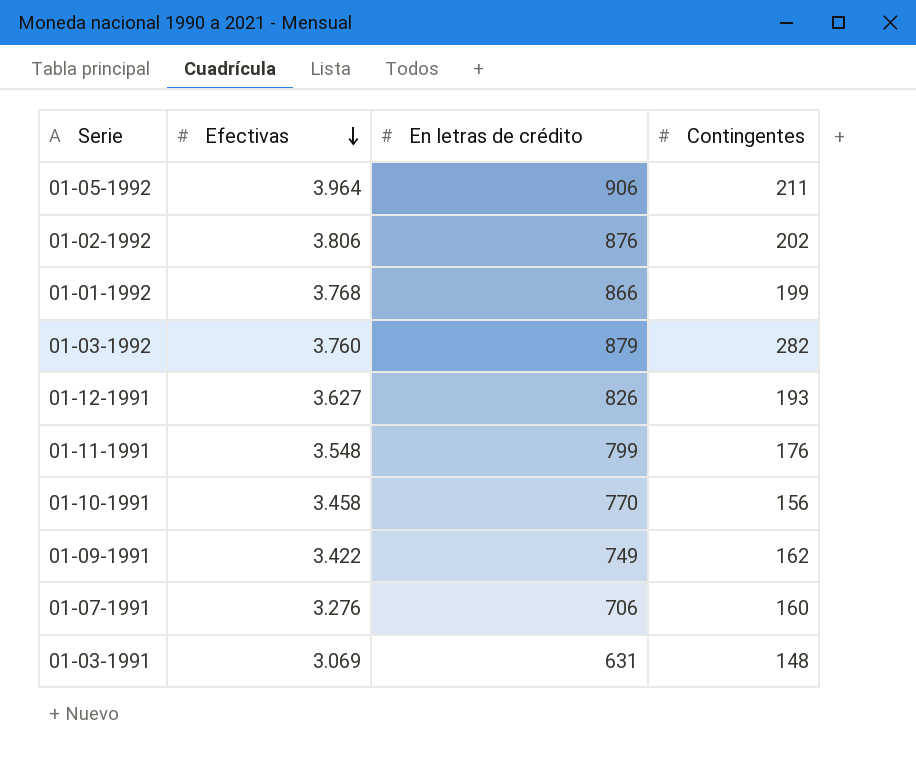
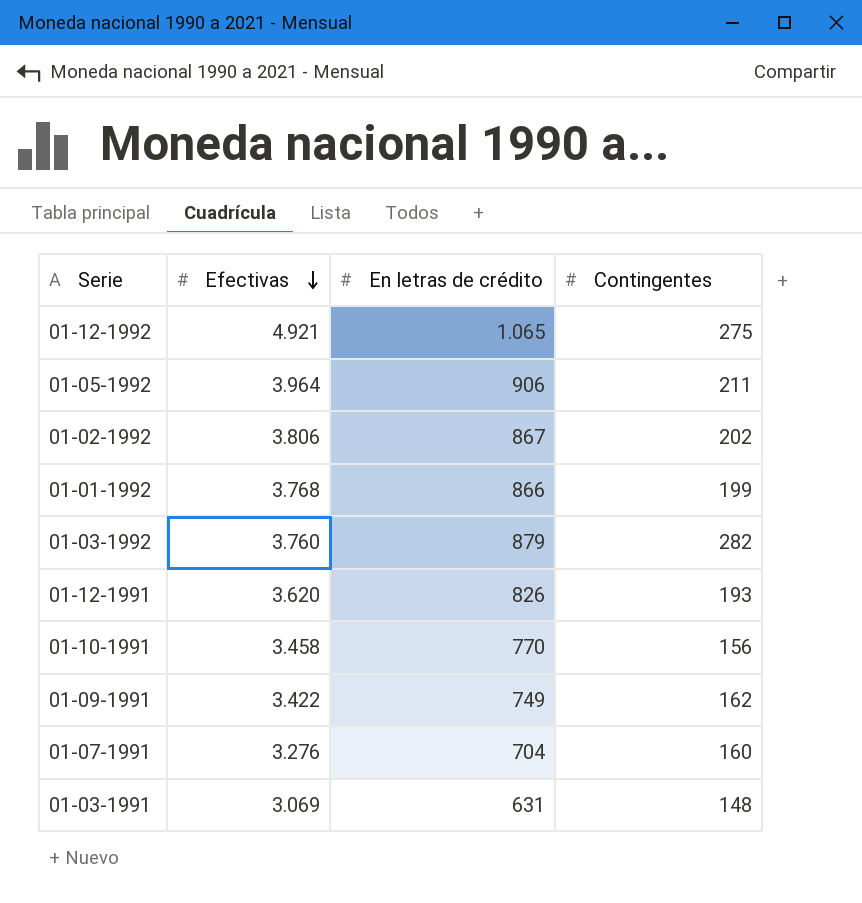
row 01-11-1991: 3.548 | 799 | 176 -> none
row 01-12-1992: none -> 4.921 | 1.065 | 275
01-02-1992 | En letras de crédito: 876 -> 867
01-12-1991 | Efectivas: 3.627 -> 3.620
01-07-1991 | En letras de crédito: 706 -> 704

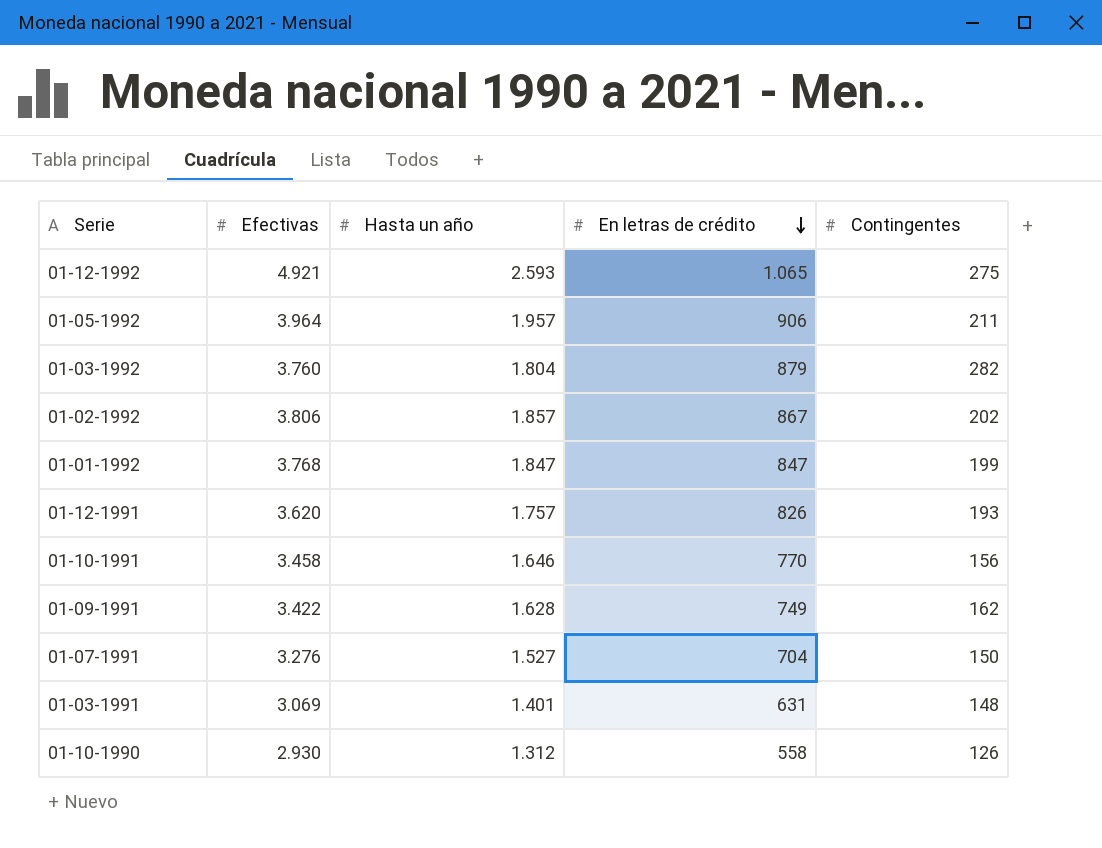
row order: Efectivas descending -> En letras de crédito descending
column Hasta un año | position: none -> 3
01-01-1992 | En letras de crédito: 866 -> 847
01-07-1991 | Contingentes: 160 -> 150
row 01-10-1990: none -> 2.930 | 1.312 | 558 | 126

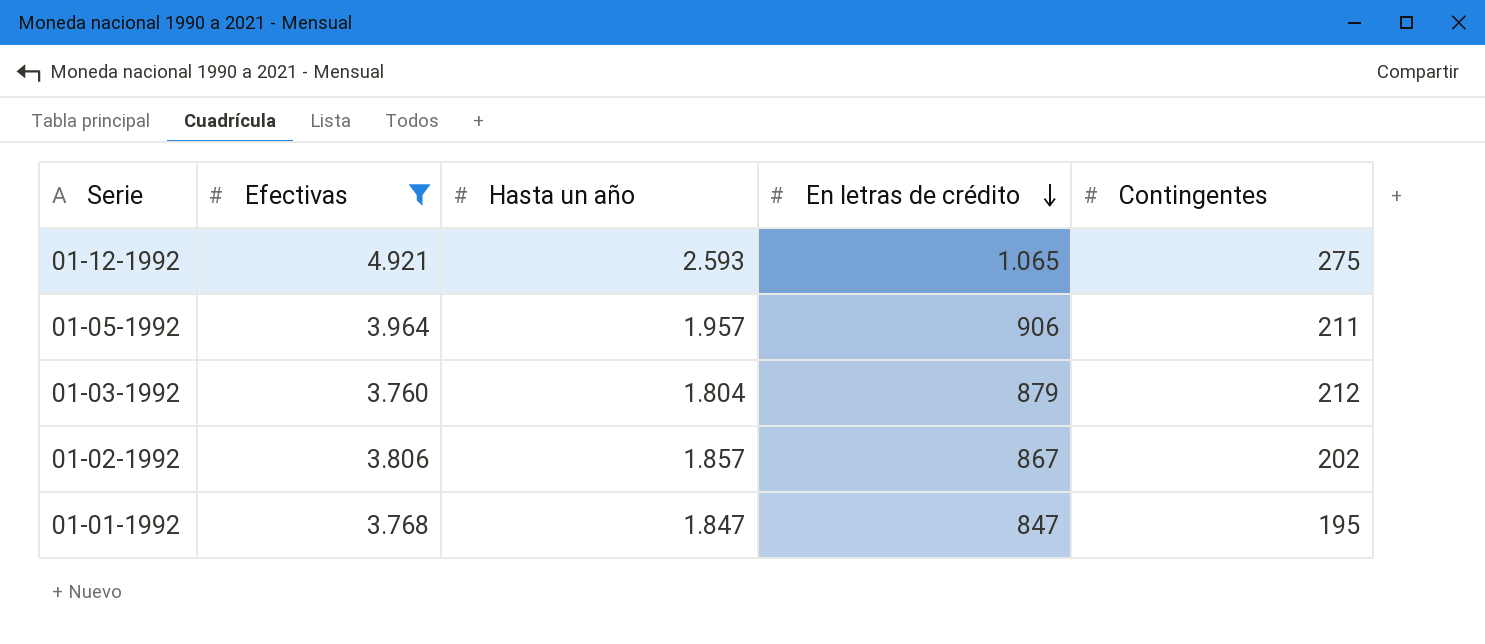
filter: none -> Efectivas >= 3.760
01-03-1992 | Contingentes: 282 -> 212
01-01-1992 | Contingentes: 199 -> 195

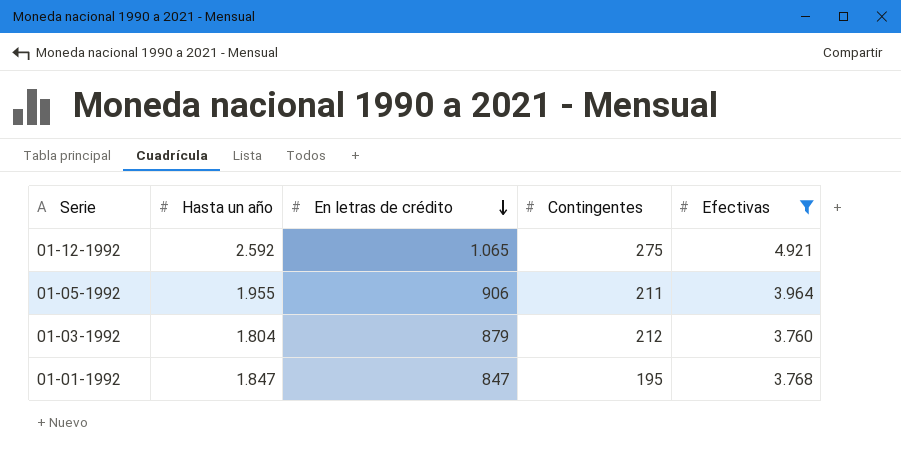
column Efectivas | position: 2 -> 5
row 01-02-1992: 3.806 | 1.857 | 867 | 202 -> none
01-12-1992 | Hasta un año: 2.593 -> 2.592
01-05-1992 | Hasta un año: 1.957 -> 1.955

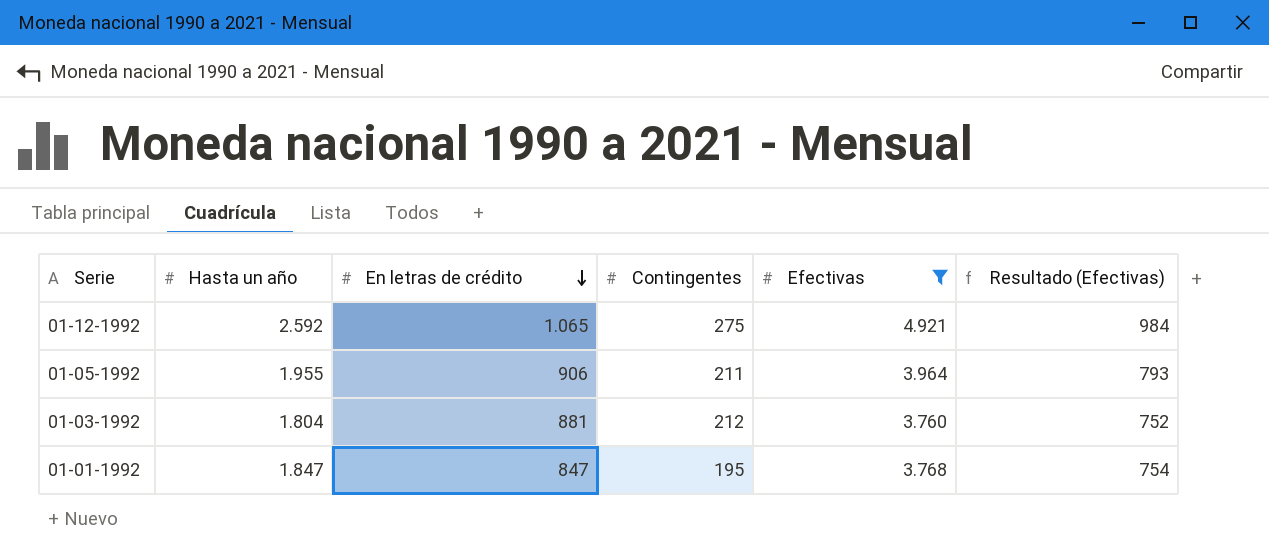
column Resultado (Efectivas) | formula: none -> [Efectivas] * 0,2
01-03-1992 | En letras de crédito: 879 -> 881

